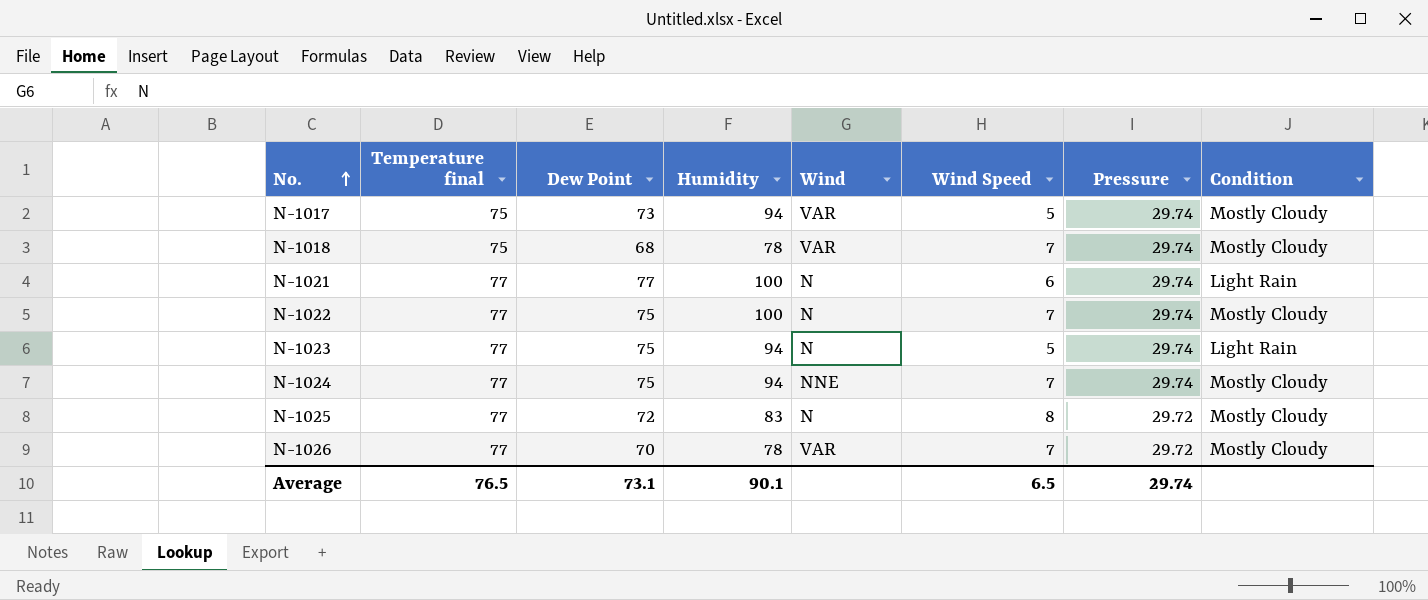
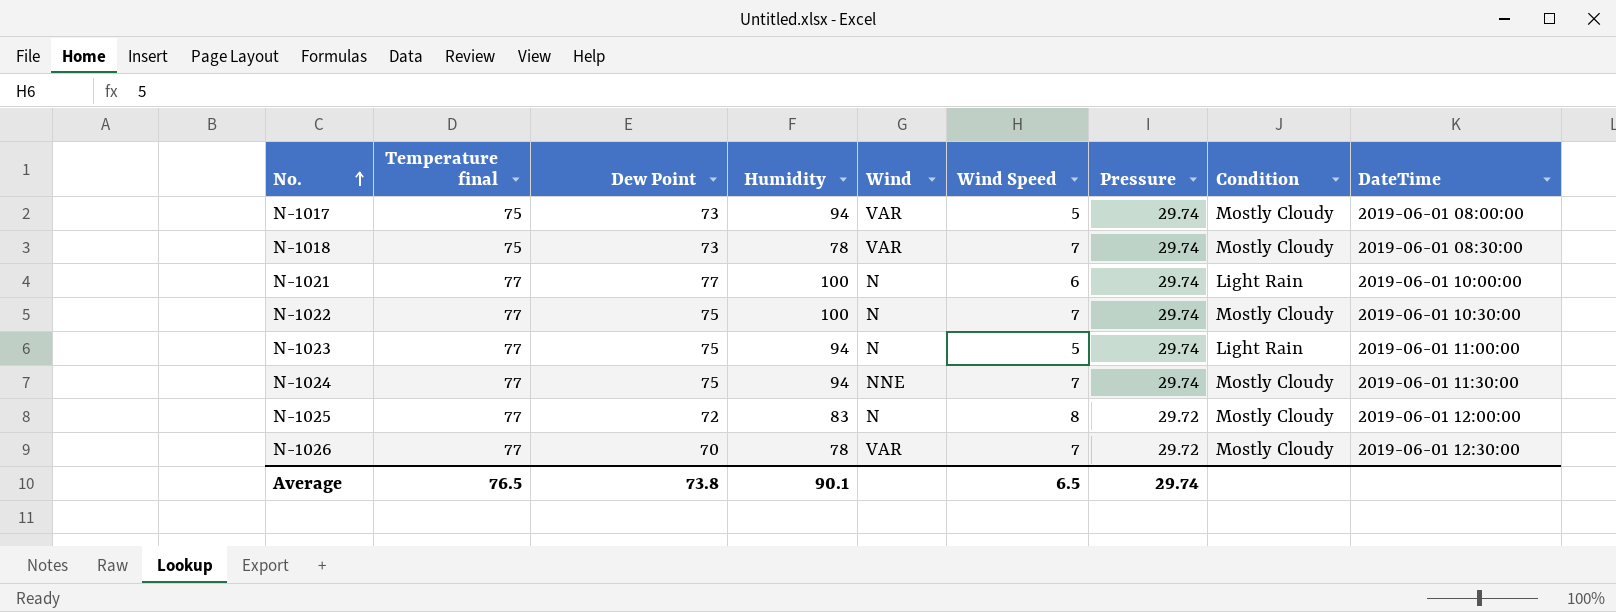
column DateTime | position: none -> 9
N-1018 | Dew Point: 68 -> 73
Average | Dew Point: 73.1 -> 73.8

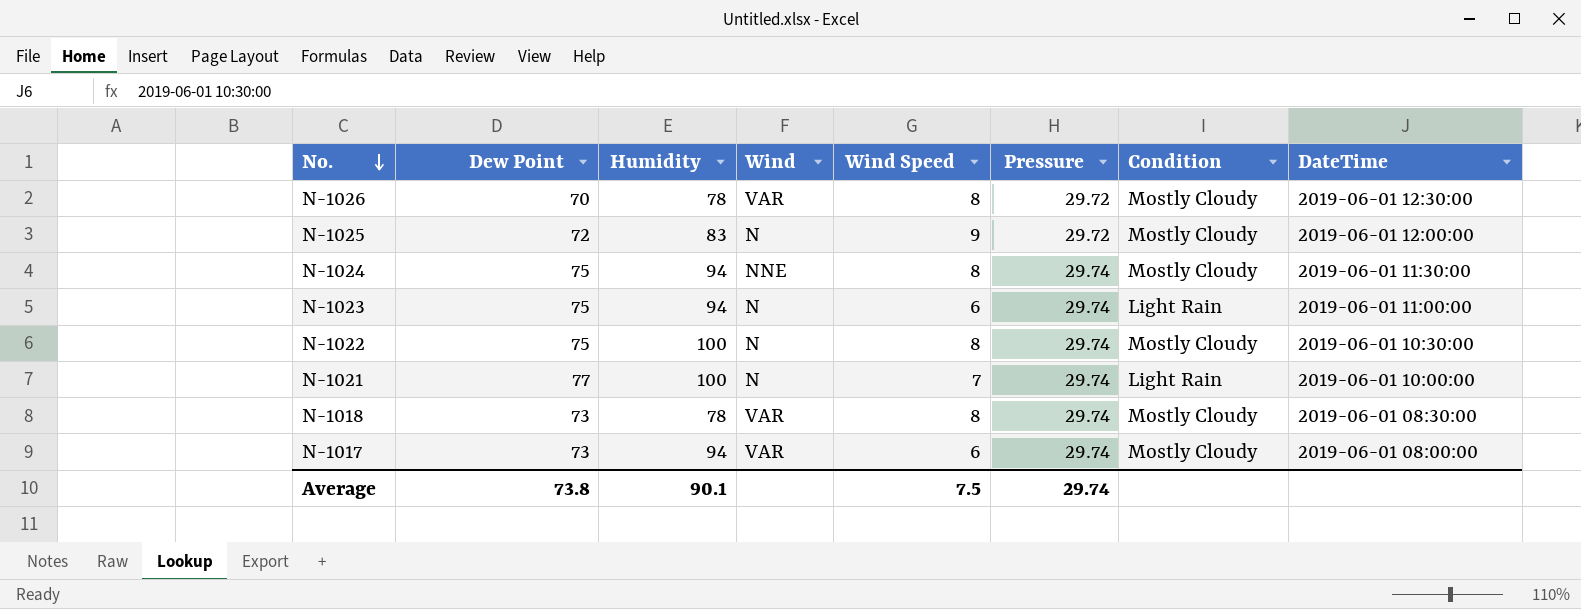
row order: No. ascending -> No. descending
column Temperature final | position: 2 -> none
N-1026 | Wind Speed: 7 -> 8
N-1025 | Wind Speed: 8 -> 9
N-1024 | Wind Speed: 7 -> 8
N-1023 | Wind Speed: 5 -> 6
N-1022 | Wind Speed: 7 -> 8
N-1021 | Wind Speed: 6 -> 7
N-1018 | Wind Speed: 7 -> 8
N-1017 | Wind Speed: 5 -> 6
Average | Wind Speed: 6.5 -> 7.5

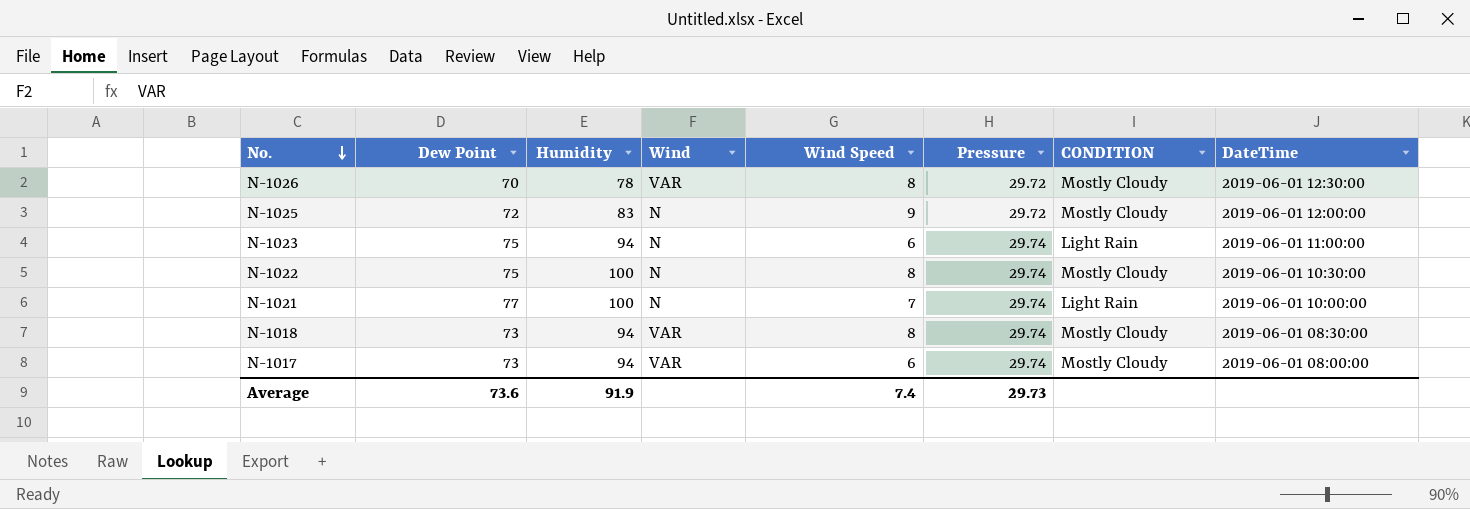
column name: Condition -> CONDITION
row N-1024: 75 | 94 | NNE | 8 | 29.74 | Mostly Cloudy | 2019-06-01 11:30:00 -> none
N-1018 | Humidity: 78 -> 94
Average | Dew Point: 73.8 -> 73.6
Average | Humidity: 90.1 -> 91.9
Average | Wind Speed: 7.5 -> 7.4
Average | Pressure: 29.74 -> 29.73

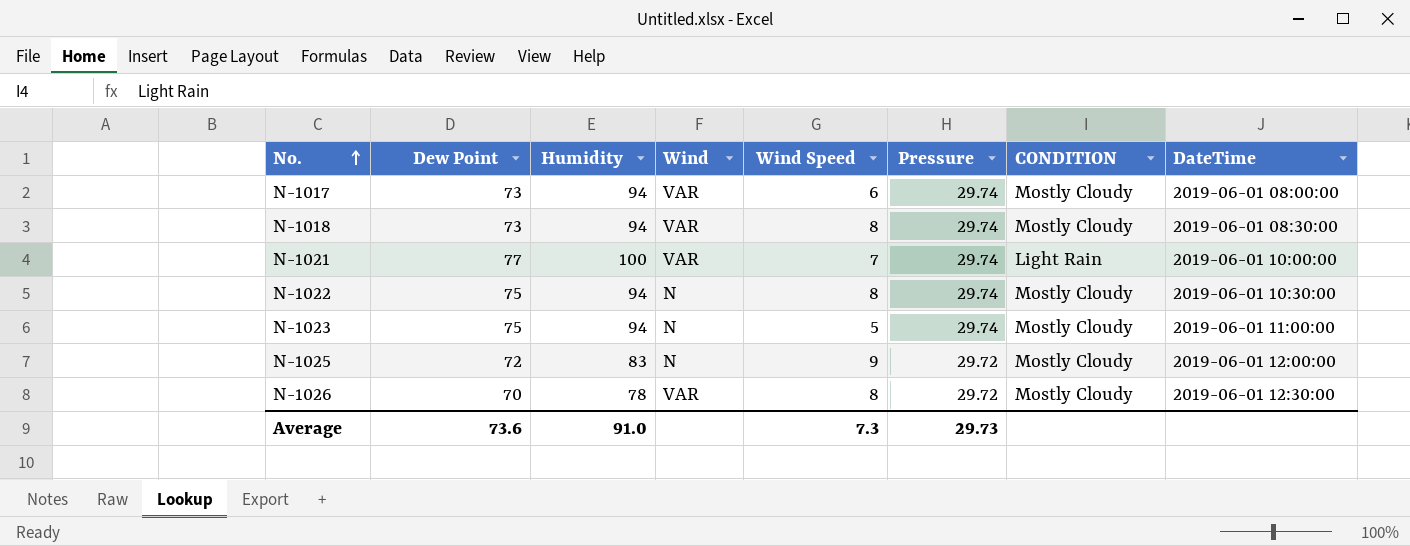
row order: No. descending -> No. ascending
N-1021 | Wind: N -> VAR
N-1022 | Humidity: 100 -> 94
N-1023 | Wind Speed: 6 -> 5
N-1023 | CONDITION: Light Rain -> Mostly Cloudy
Average | Humidity: 91.9 -> 91.0
Average | Wind Speed: 7.4 -> 7.3

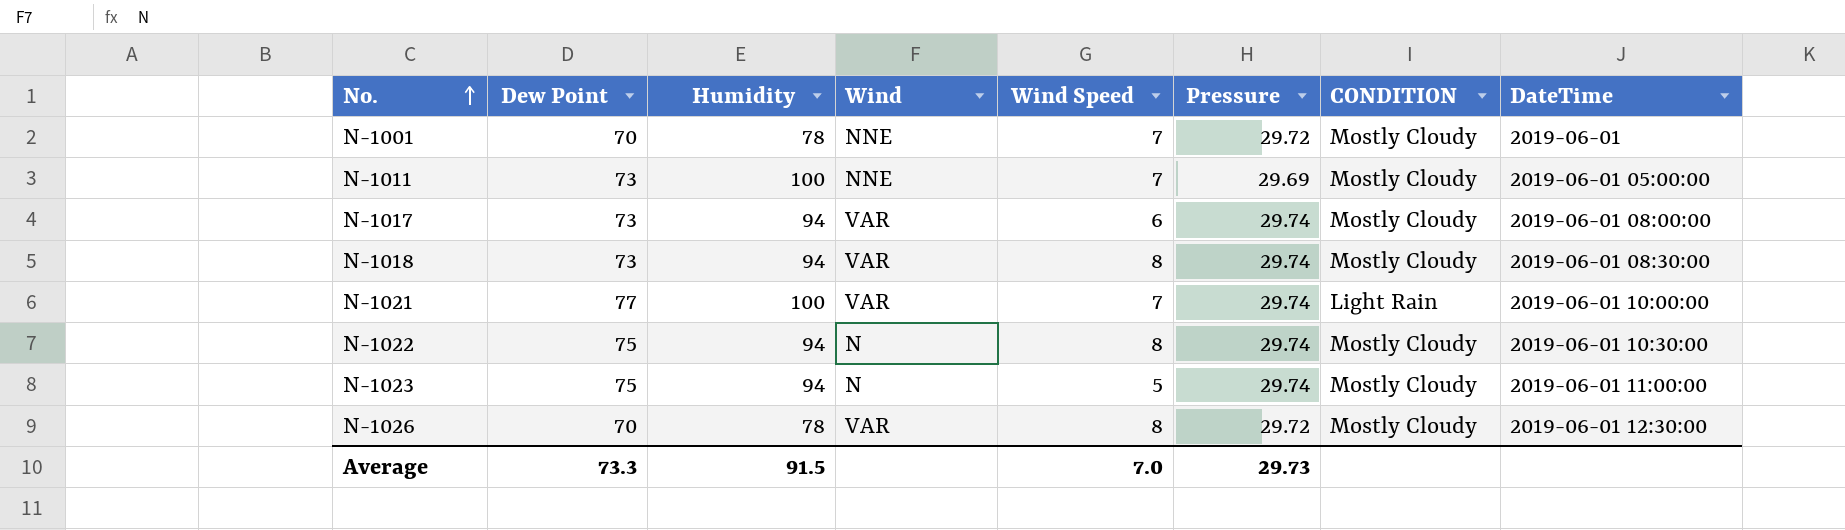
row N-1025: 72 | 83 | N | 9 | 29.72 | Mostly Cloudy | 2019-06-01 12:00:00 -> none
row N-1001: none -> 70 | 78 | NNE | 7 | 29.72 | Mostly Cloudy | 2019-06-01
row N-1011: none -> 73 | 100 | NNE | 7 | 29.69 | Mostly Cloudy | 2019-06-01 05:00:00
Average | Dew Point: 73.6 -> 73.3
Average | Humidity: 91.0 -> 91.5
Average | Wind Speed: 7.3 -> 7.0

